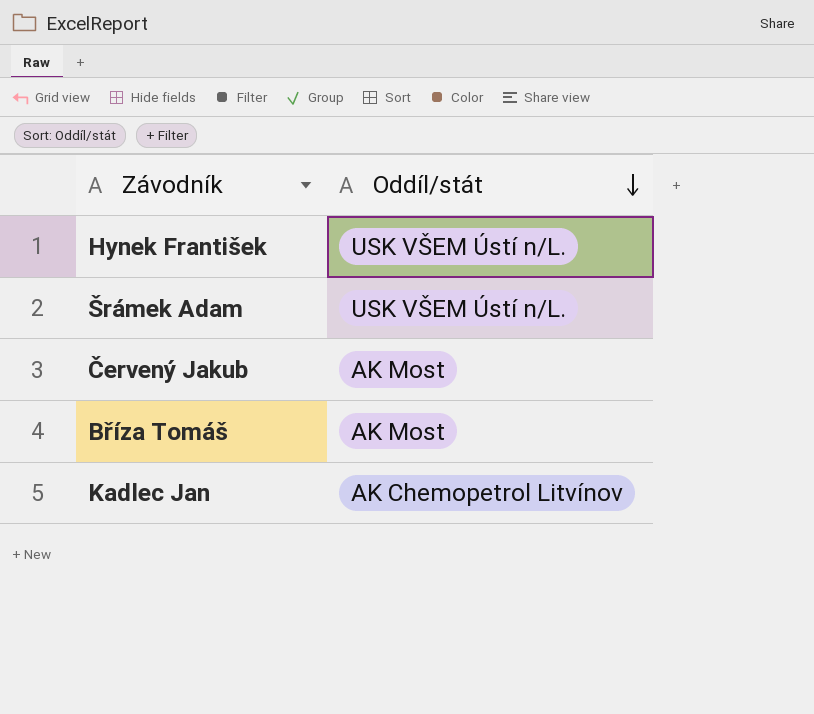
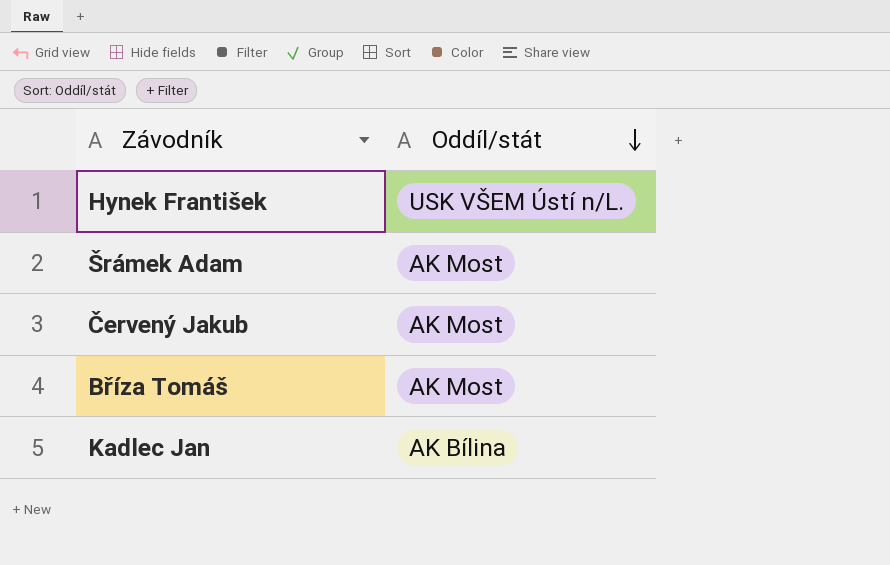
Šrámek Adam | Oddíl/stát: USK VŠEM Ústí n/L. -> AK Most
Kadlec Jan | Oddíl/stát: AK Chemopetrol Litvínov -> AK Bílina

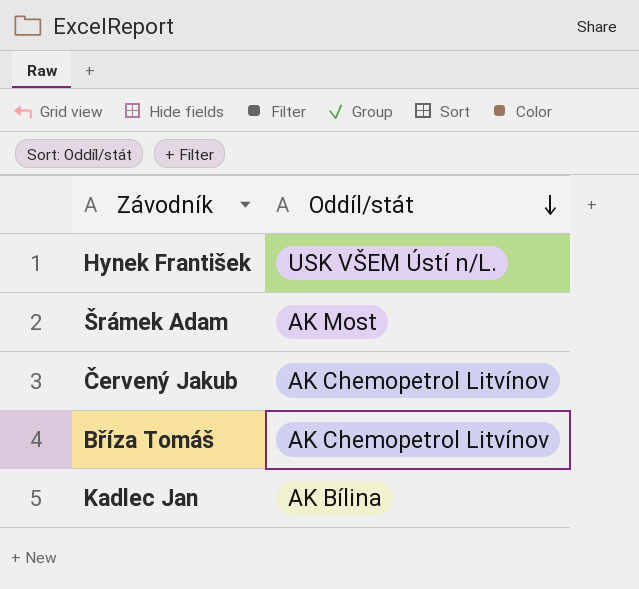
Červený Jakub | Oddíl/stát: AK Most -> AK Chemopetrol Litvínov
Bříza Tomáš | Oddíl/stát: AK Most -> AK Chemopetrol Litvínov

